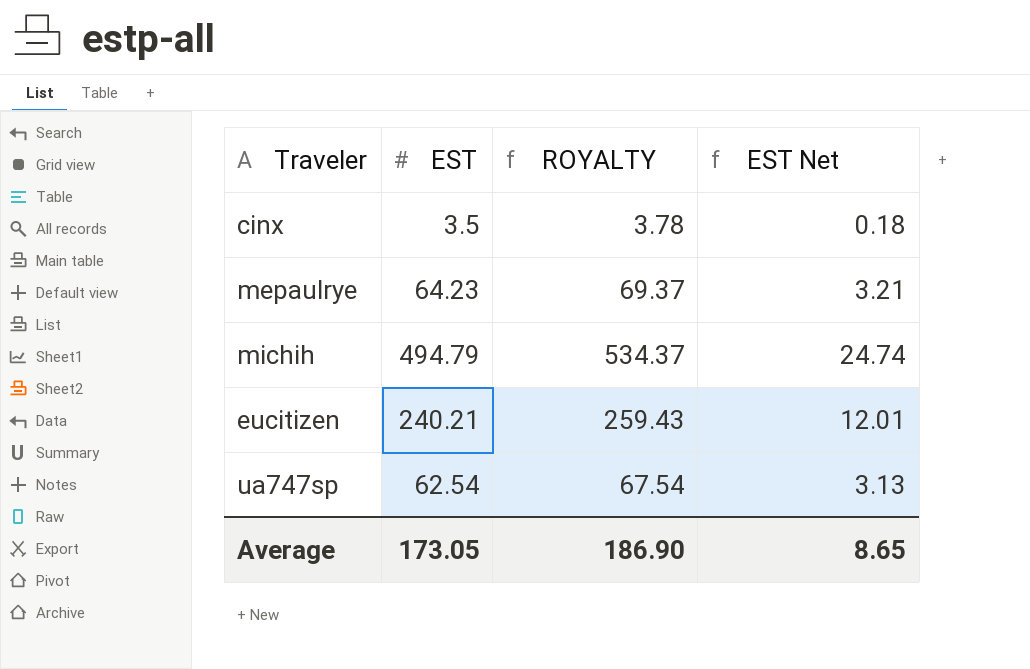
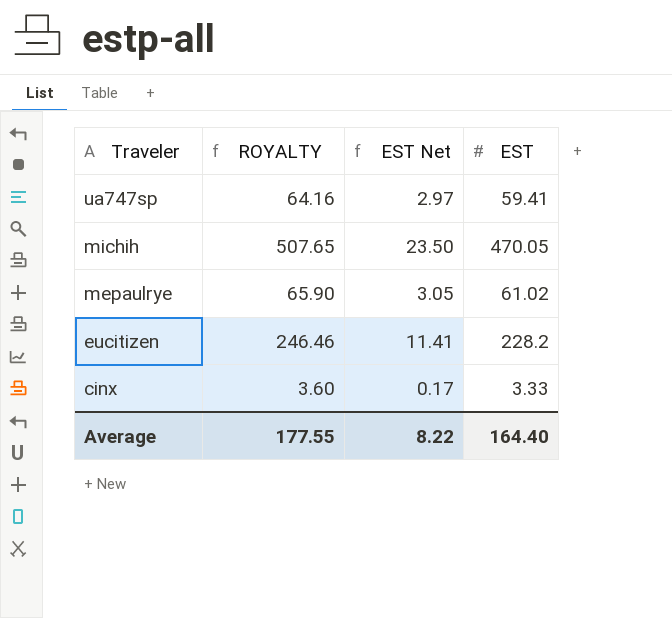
row order: none -> Traveler descending
column EST | position: 2 -> 4
ua747sp | ROYALTY: 67.54 -> 64.16
ua747sp | EST Net: 3.13 -> 2.97
ua747sp | EST: 62.54 -> 59.41
michih | ROYALTY: 534.37 -> 507.65
michih | EST Net: 24.74 -> 23.50
michih | EST: 494.79 -> 470.05
mepaulrye | ROYALTY: 69.37 -> 65.90
mepaulrye | EST Net: 3.21 -> 3.05
mepaulrye | EST: 64.23 -> 61.02
eucitizen | ROYALTY: 259.43 -> 246.46
eucitizen | EST Net: 12.01 -> 11.41
eucitizen | EST: 240.21 -> 228.2
cinx | ROYALTY: 3.78 -> 3.60
cinx | EST Net: 0.18 -> 0.17
cinx | EST: 3.5 -> 3.33
Average | ROYALTY: 186.90 -> 177.55
Average | EST Net: 8.65 -> 8.22
Average | EST: 173.05 -> 164.40

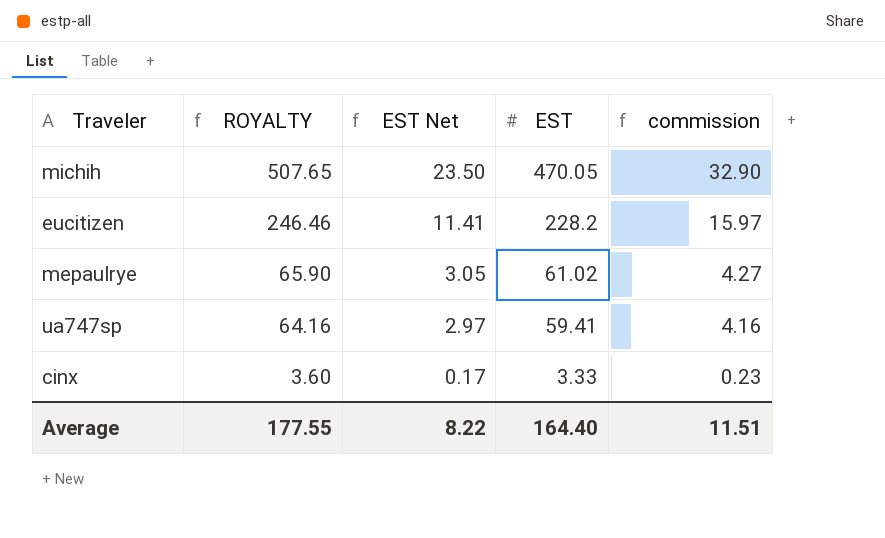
row order: Traveler descending -> ROYALTY descending
column commission | formula: none -> [EST] * 0.07

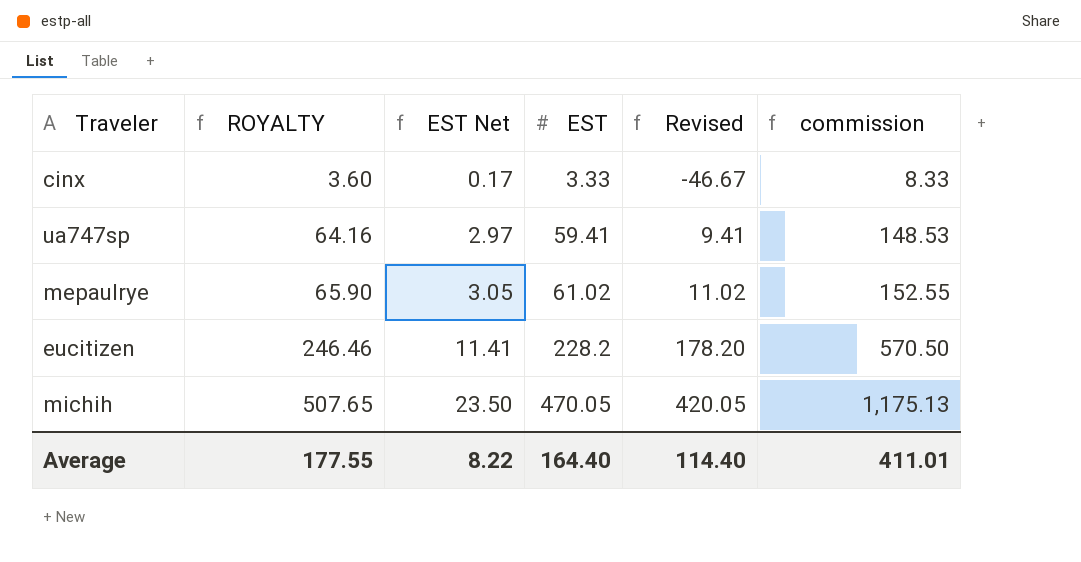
row order: ROYALTY descending -> ROYALTY ascending
column Revised | formula: none -> [EST] - 50
column commission | formula: [EST] * 0.07 -> [EST] * 2.5
Average | commission: 11.51 -> 411.01

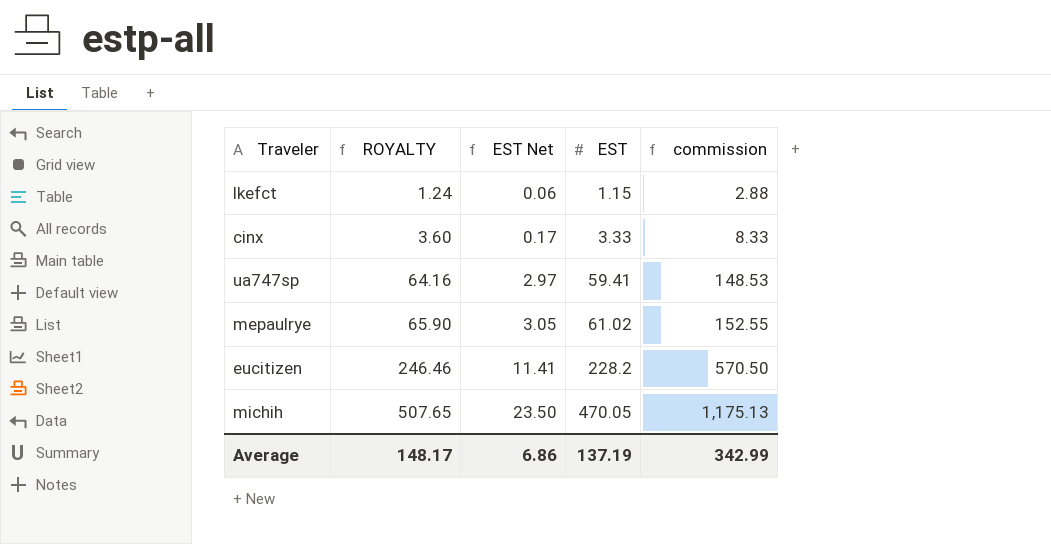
column Revised | formula: [EST] - 50 -> none
row lkefct: none -> 1.24 | 0.06 | 1.15 | 2.88
Average | ROYALTY: 177.55 -> 148.17
Average | EST Net: 8.22 -> 6.86
Average | EST: 164.40 -> 137.19
Average | commission: 411.01 -> 342.99

